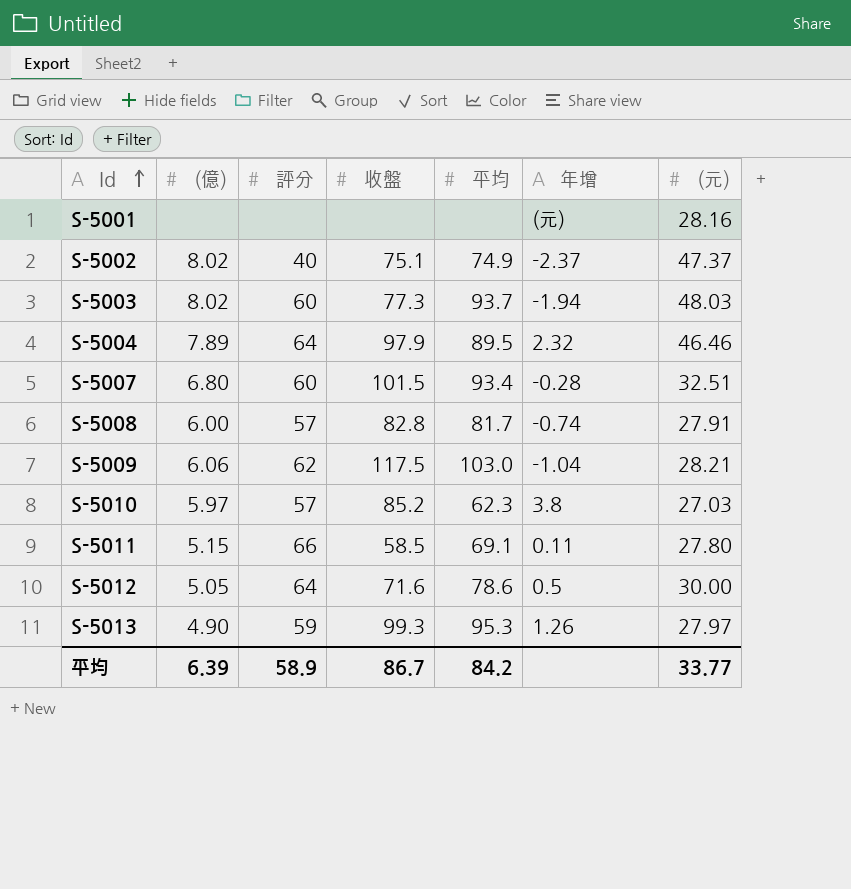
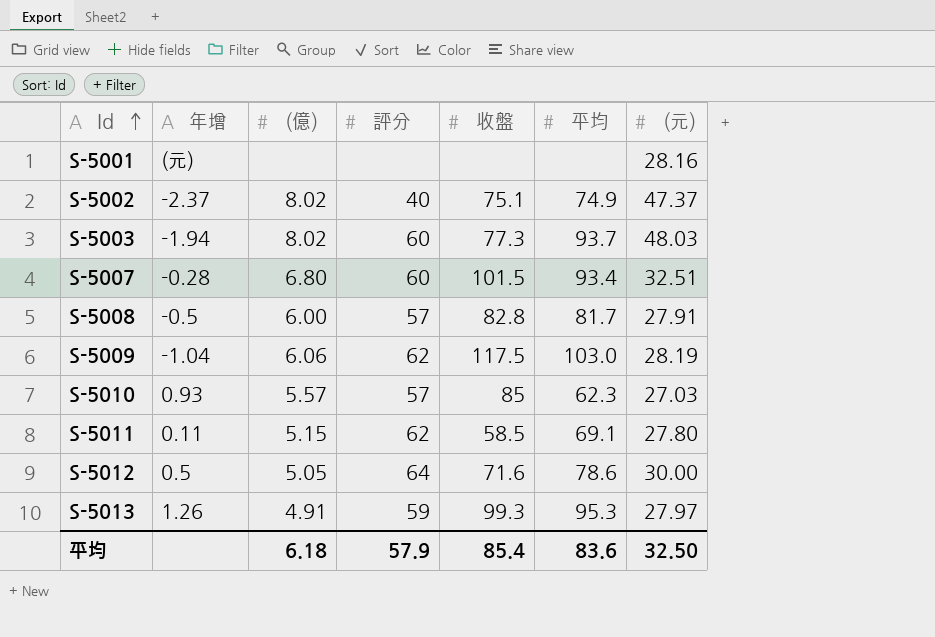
column 年增 | position: 6 -> 2
row S-5004: 7.89 | 64 | 97.9 | 89.5 | 2.32 | 46.46 -> none
S-5008 | 年增: -0.74 -> -0.5
S-5009 | (元): 28.21 -> 28.19
S-5010 | 年增: 3.8 -> 0.93
S-5010 | (億): 5.97 -> 5.57
S-5010 | 收盤: 85.2 -> 85
S-5011 | 評分: 66 -> 62
S-5013 | (億): 4.90 -> 4.91
平均 | (億): 6.39 -> 6.18
平均 | 評分: 58.9 -> 57.9
平均 | 收盤: 86.7 -> 85.4
平均 | 平均: 84.2 -> 83.6
平均 | (元): 33.77 -> 32.50

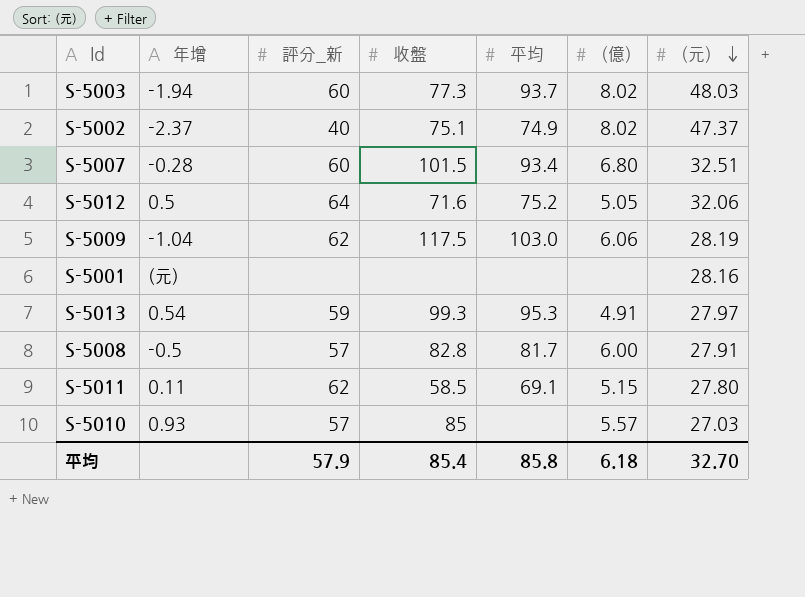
row order: Id ascending -> (元) descending
column name: 評分 -> 評分_新
column (億) | position: 3 -> 6
S-5012 | 平均: 78.6 -> 75.2
S-5012 | (元): 30.00 -> 32.06
S-5013 | 年增: 1.26 -> 0.54
S-5010 | 平均: 62.3 -> none
平均 | 平均: 83.6 -> 85.8
平均 | (元): 32.50 -> 32.70

